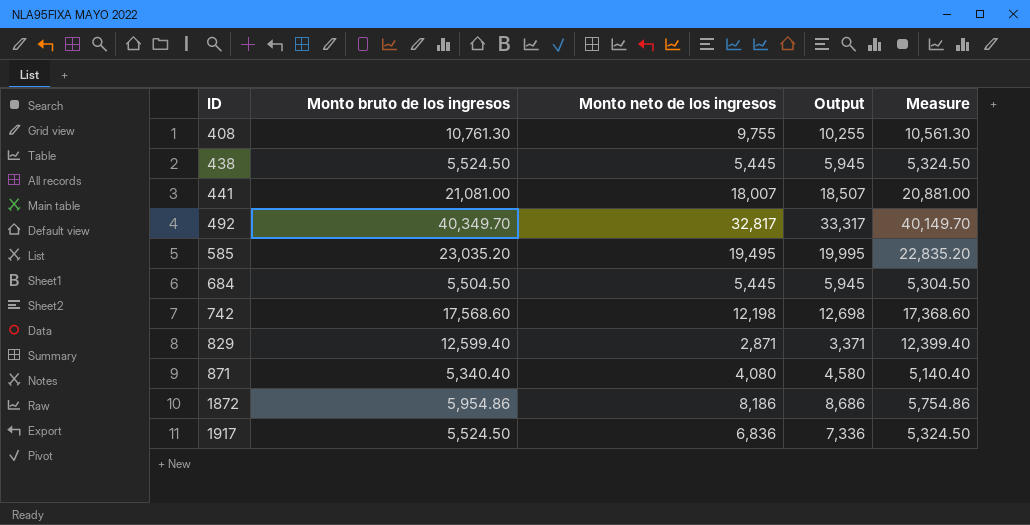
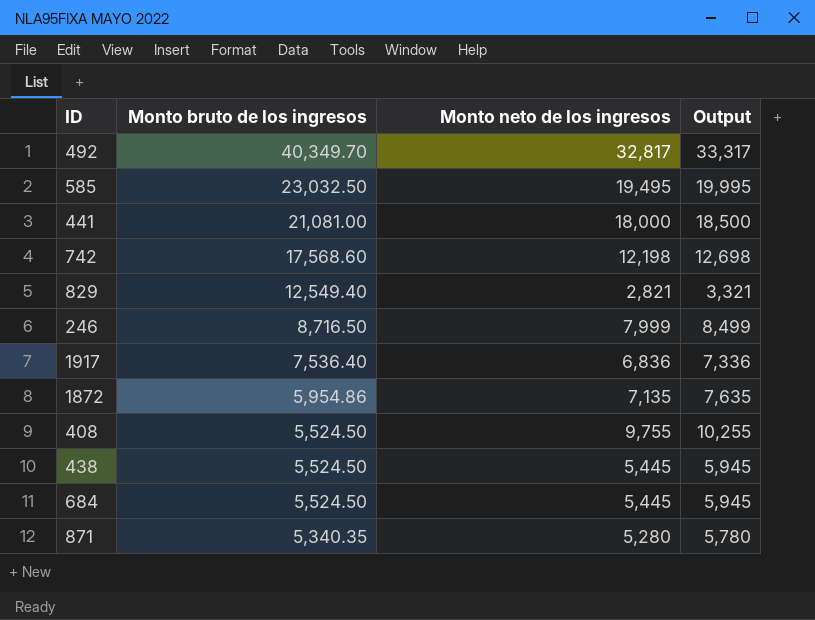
row order: ID ascending -> Monto bruto de los ingresos descending
column Measure | formula: [Monto bruto de los ingresos] - 200 -> none
585 | Monto bruto de los ingresos: 23,035.20 -> 23,032.50
441 | Monto neto de los ingresos: 18,007 -> 18,000
441 | Output: 18,507 -> 18,500
829 | Monto bruto de los ingresos: 12,599.40 -> 12,549.40
829 | Monto neto de los ingresos: 2,871 -> 2,821
829 | Output: 3,371 -> 3,321
row 246: none -> 8,716.50 | 7,999 | 8,499
1917 | Monto bruto de los ingresos: 5,524.50 -> 7,536.40
1872 | Monto neto de los ingresos: 8,186 -> 7,135
1872 | Output: 8,686 -> 7,635
408 | Monto bruto de los ingresos: 10,761.30 -> 5,524.50
684 | Monto bruto de los ingresos: 5,504.50 -> 5,524.50
871 | Monto bruto de los ingresos: 5,340.40 -> 5,340.35
871 | Monto neto de los ingresos: 4,080 -> 5,280
871 | Output: 4,580 -> 5,780

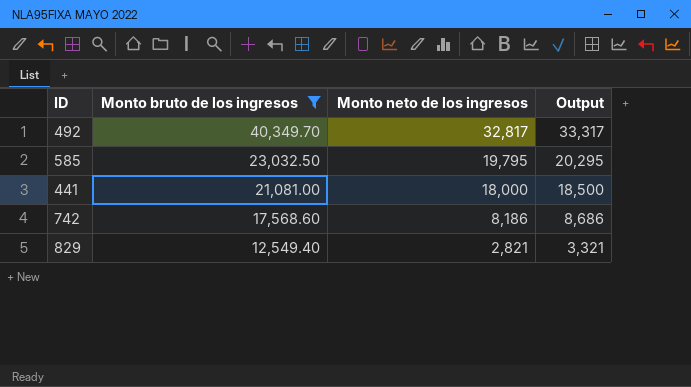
filter: none -> Monto bruto de los ingresos >= 12,549.40
585 | Monto neto de los ingresos: 19,495 -> 19,795
585 | Output: 19,995 -> 20,295
742 | Monto neto de los ingresos: 12,198 -> 8,186
742 | Output: 12,698 -> 8,686

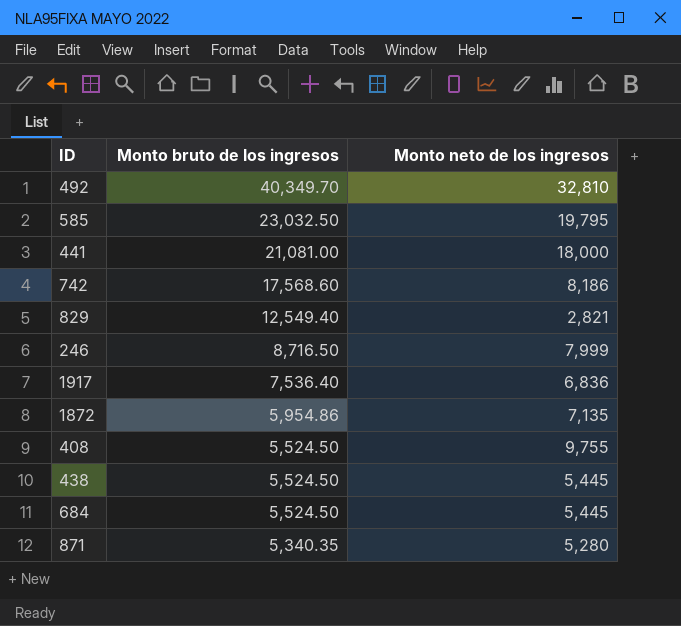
filter: Monto bruto de los ingresos >= 12,549.40 -> none
column Output | formula: [Monto neto de los ingresos] + 500 -> none
492 | Monto neto de los ingresos: 32,817 -> 32,810

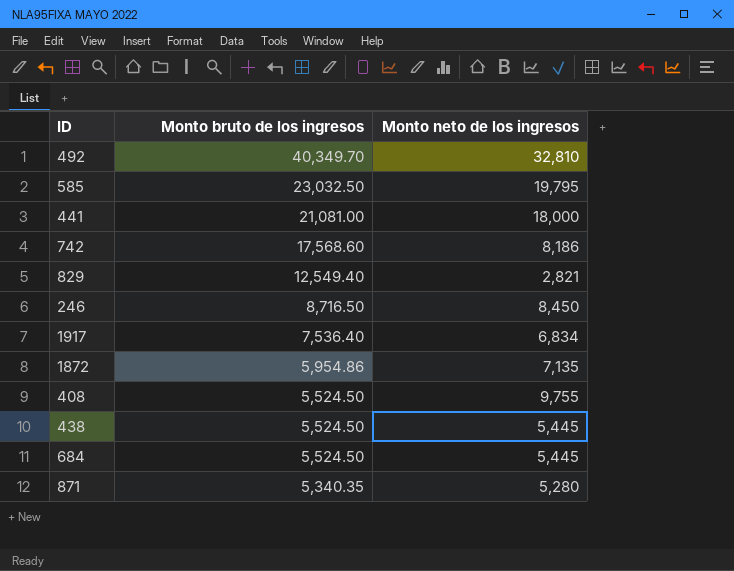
246 | Monto neto de los ingresos: 7,999 -> 8,450
1917 | Monto neto de los ingresos: 6,836 -> 6,834

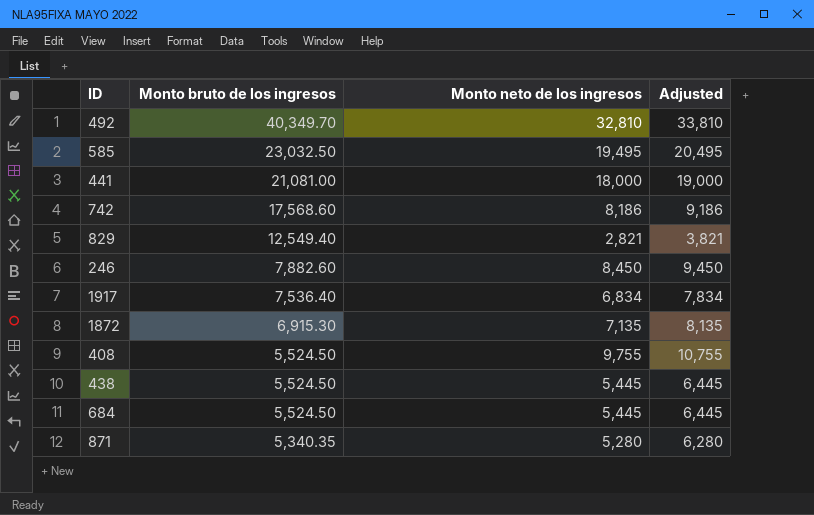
column Adjusted | formula: none -> [Monto neto de los ingresos] + 1000
585 | Monto neto de los ingresos: 19,795 -> 19,495
246 | Monto bruto de los ingresos: 8,716.50 -> 7,882.60
1872 | Monto bruto de los ingresos: 5,954.86 -> 6,915.30

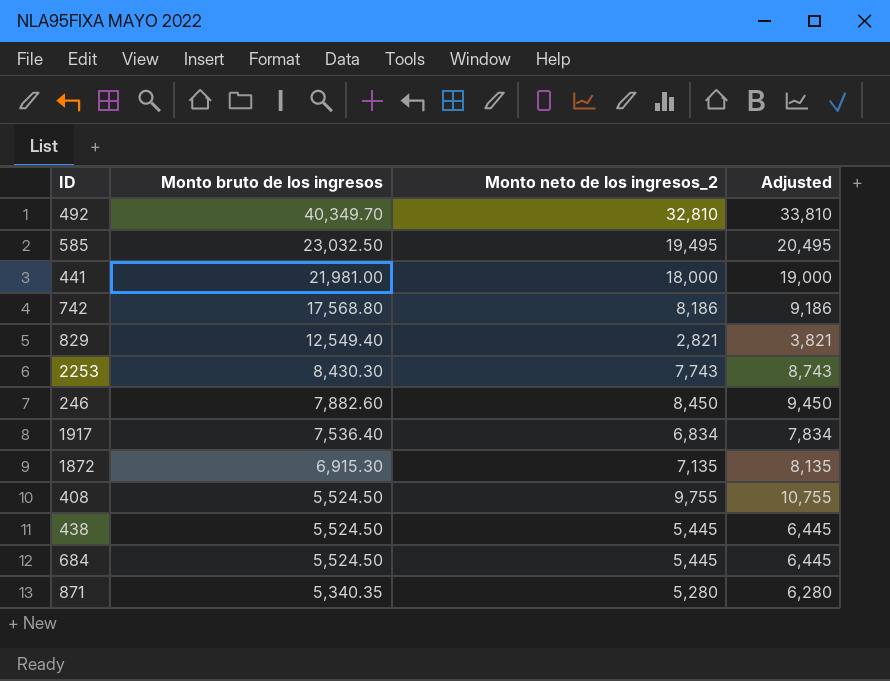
column name: Monto neto de los ingresos -> Monto neto de los ingresos_2
441 | Monto bruto de los ingresos: 21,081.00 -> 21,981.00
742 | Monto bruto de los ingresos: 17,568.60 -> 17,568.80
row 2253: none -> 8,430.30 | 7,743 | 8,743

